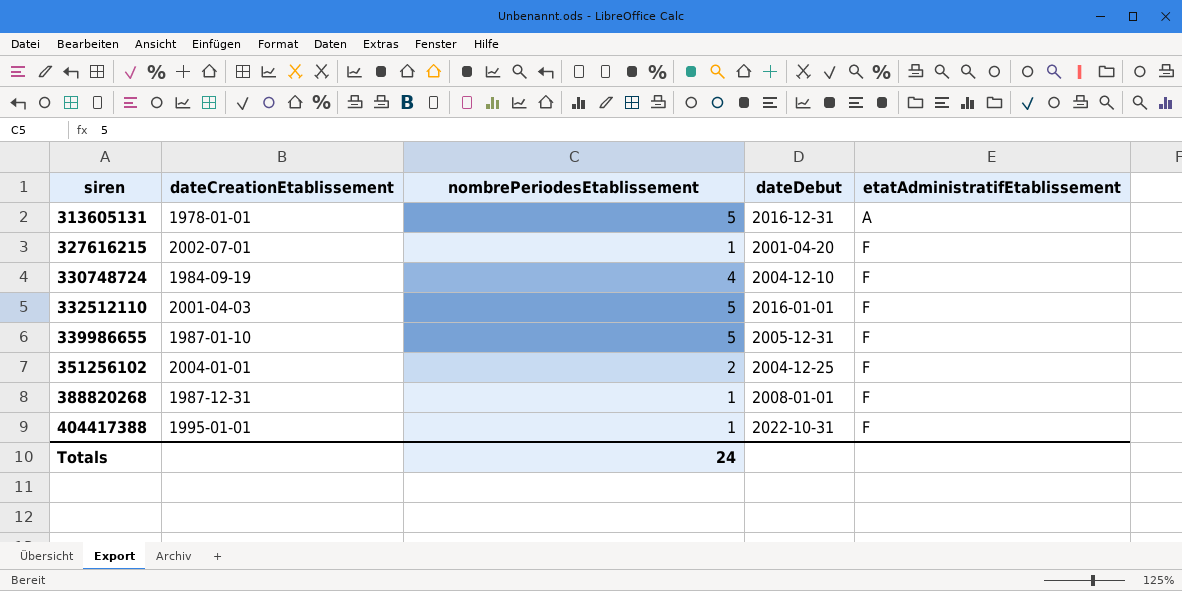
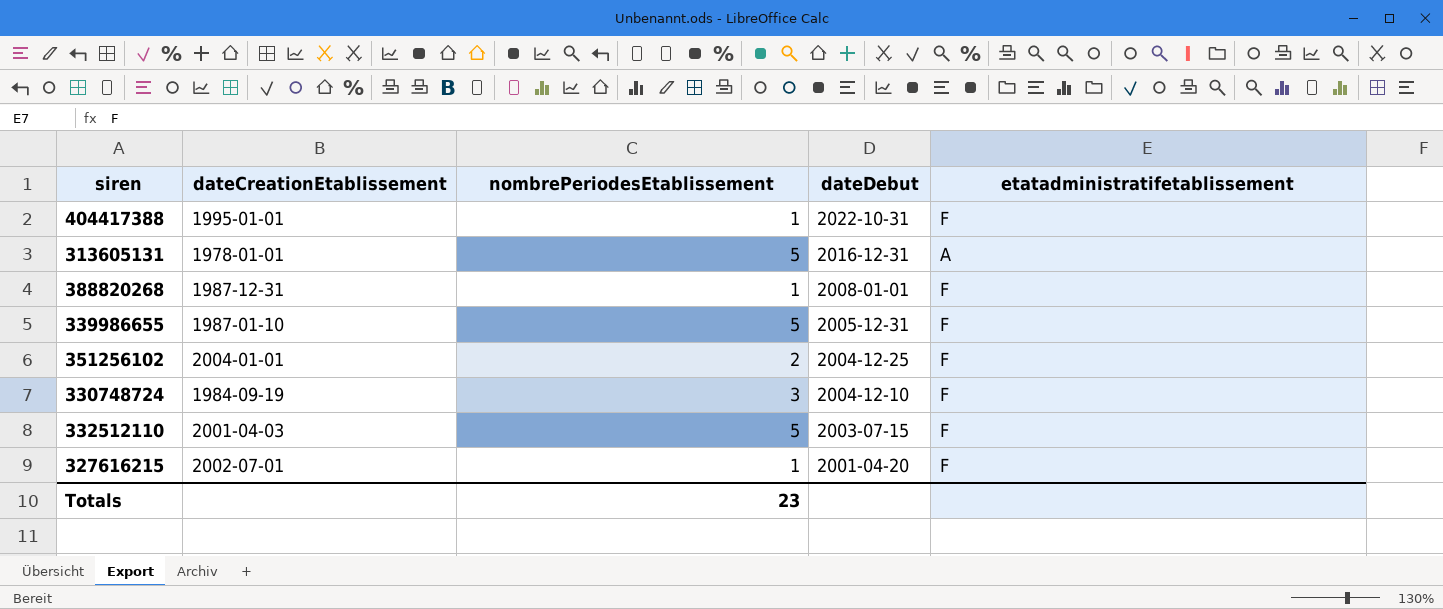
row order: siren ascending -> dateDebut descending
column name: etatAdministratifEtablissement -> etatadministratifetablissement
330748724 | nombrePeriodesEtablissement: 4 -> 3
332512110 | dateDebut: 2016-01-01 -> 2003-07-15
Totals | nombrePeriodesEtablissement: 24 -> 23

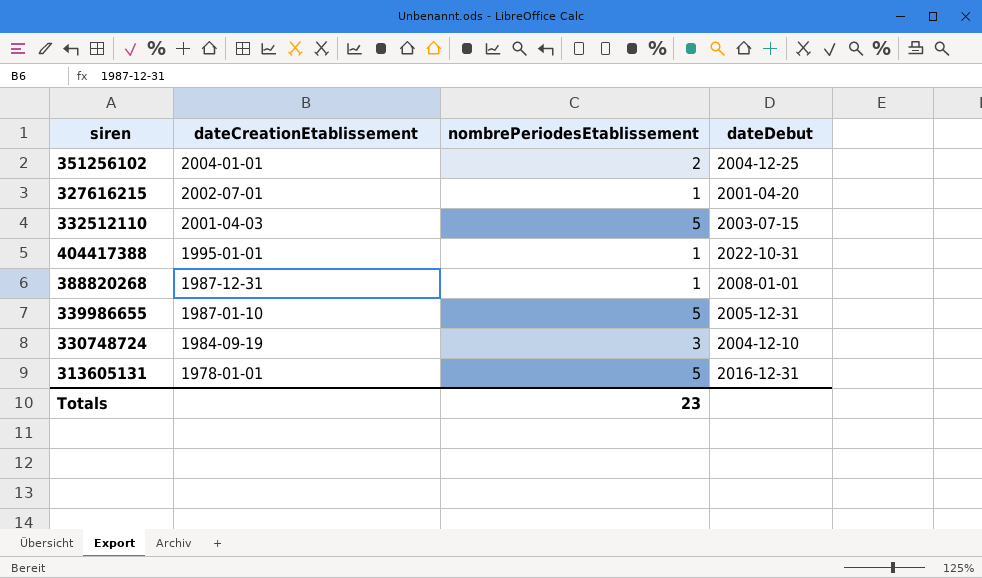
row order: dateDebut descending -> dateCreationEtablissement descending
column etatadministratifetablissement | position: 5 -> none

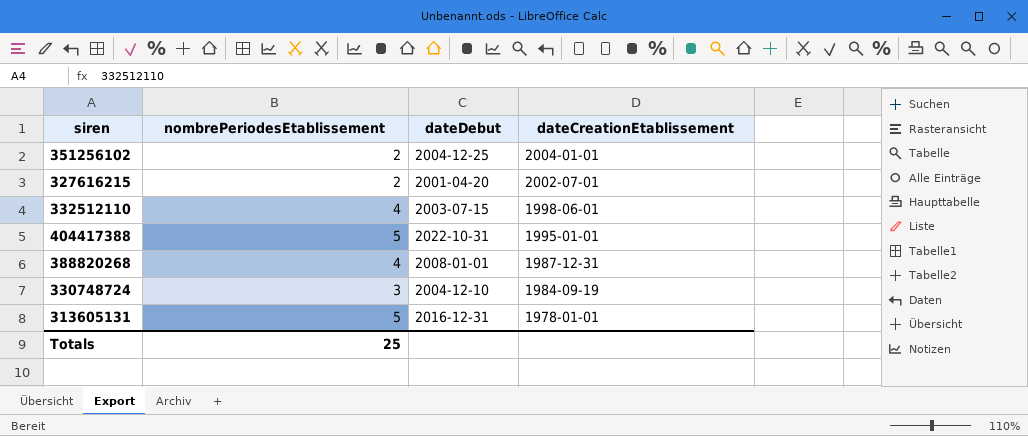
column dateCreationEtablissement | position: 2 -> 4
row 339986655: 1987-01-10 | 5 | 2005-12-31 -> none
327616215 | nombrePeriodesEtablissement: 1 -> 2
332512110 | nombrePeriodesEtablissement: 5 -> 4
332512110 | dateCreationEtablissement: 2001-04-03 -> 1998-06-01
404417388 | nombrePeriodesEtablissement: 1 -> 5
388820268 | nombrePeriodesEtablissement: 1 -> 4
Totals | nombrePeriodesEtablissement: 23 -> 25

